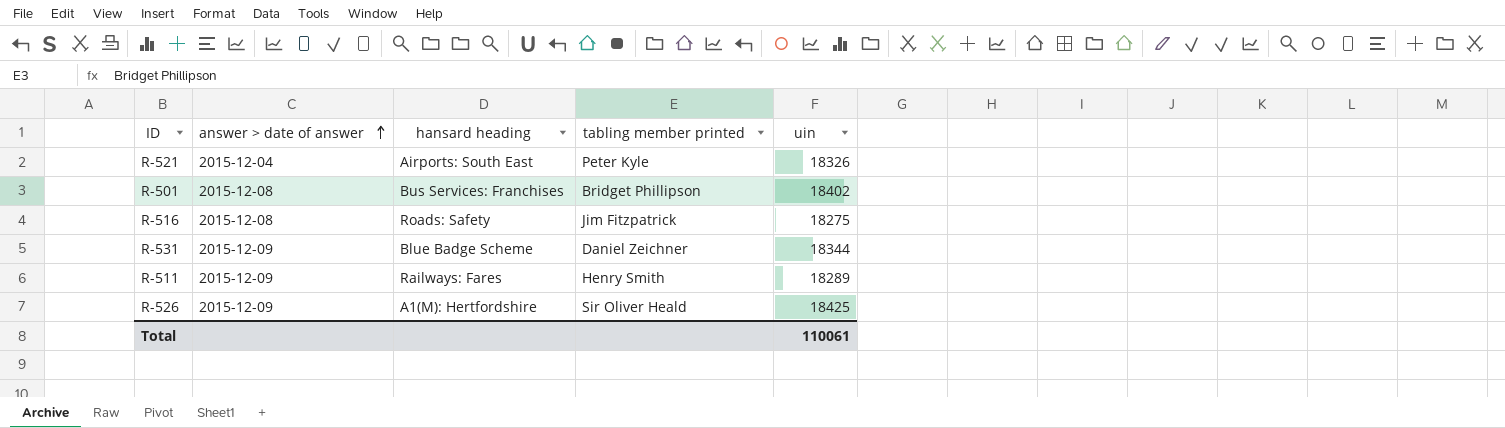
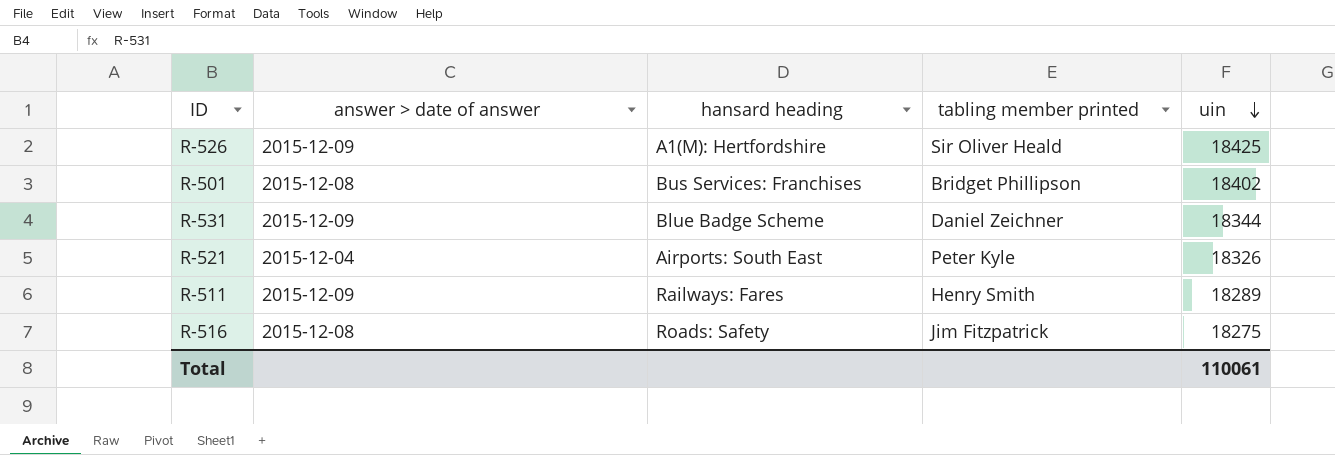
row order: answer > date of answer ascending -> uin descending

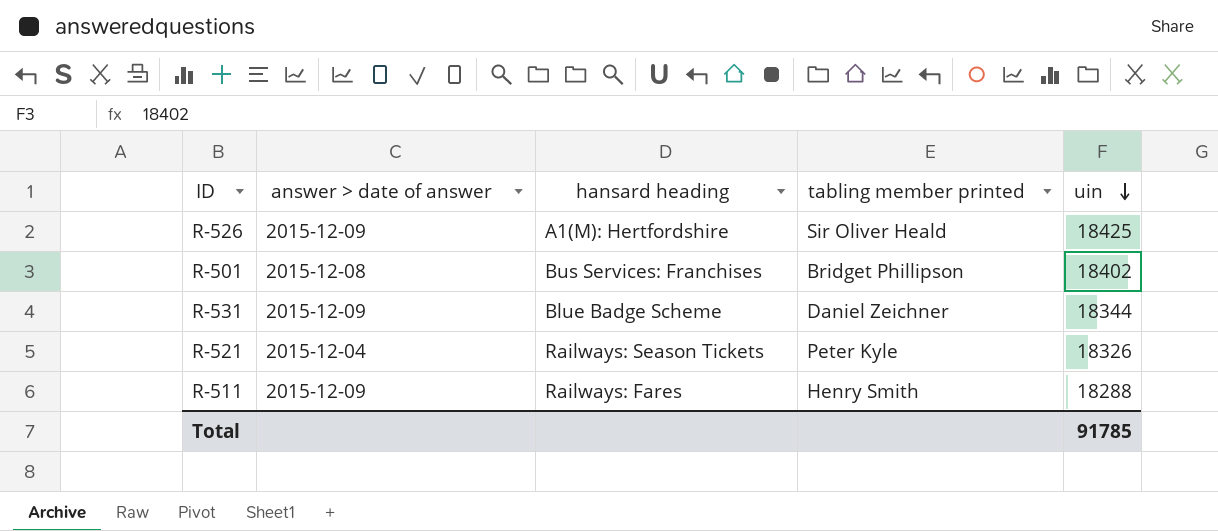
row R-516: 2015-12-08 | Roads: Safety | Jim Fitzpatrick | 18275 -> none
R-521 | hansard heading: Airports: South East -> Railways: Season Tickets
R-511 | uin: 18289 -> 18288
Total | uin: 110061 -> 91785

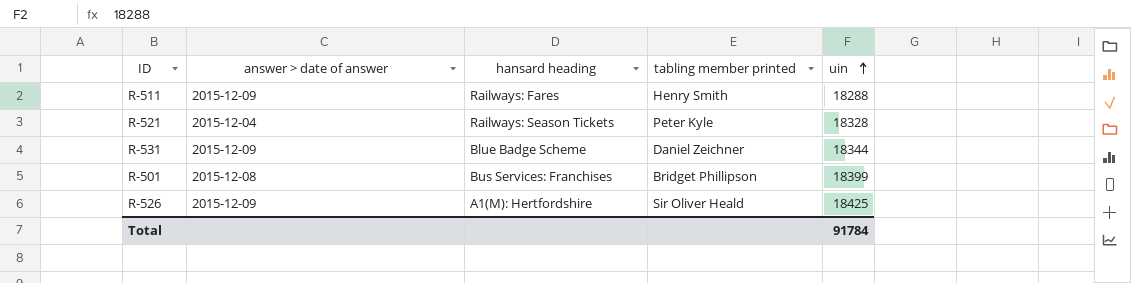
row order: uin descending -> uin ascending
R-521 | uin: 18326 -> 18328
R-501 | uin: 18402 -> 18399
Total | uin: 91785 -> 91784

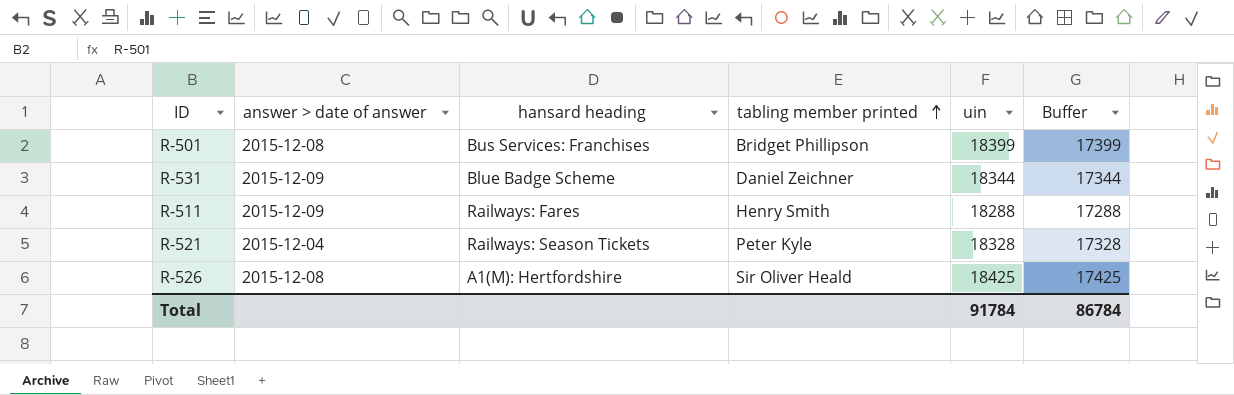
row order: uin ascending -> tabling member printed ascending
column Buffer | formula: none -> [uin] - 1000
R-526 | answer > date of answer: 2015-12-09 -> 2015-12-08

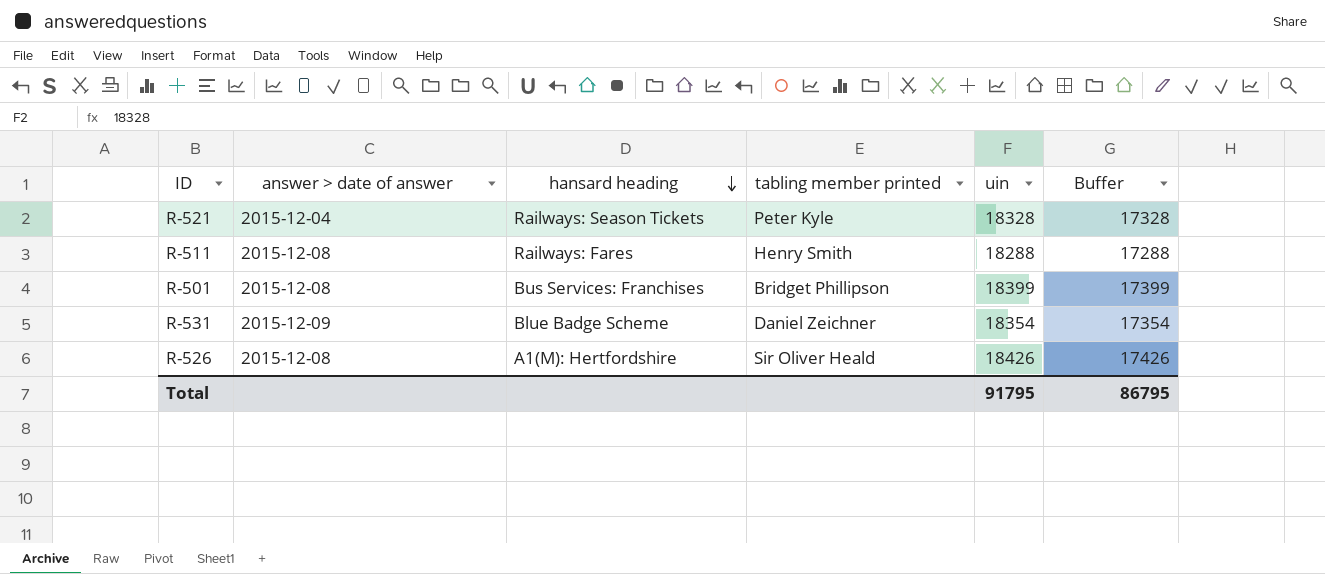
row order: tabling member printed ascending -> hansard heading descending
R-511 | answer > date of answer: 2015-12-09 -> 2015-12-08
R-531 | uin: 18344 -> 18354
R-531 | Buffer: 17344 -> 17354
R-526 | uin: 18425 -> 18426
R-526 | Buffer: 17425 -> 17426
Total | uin: 91784 -> 91795
Total | Buffer: 86784 -> 86795

